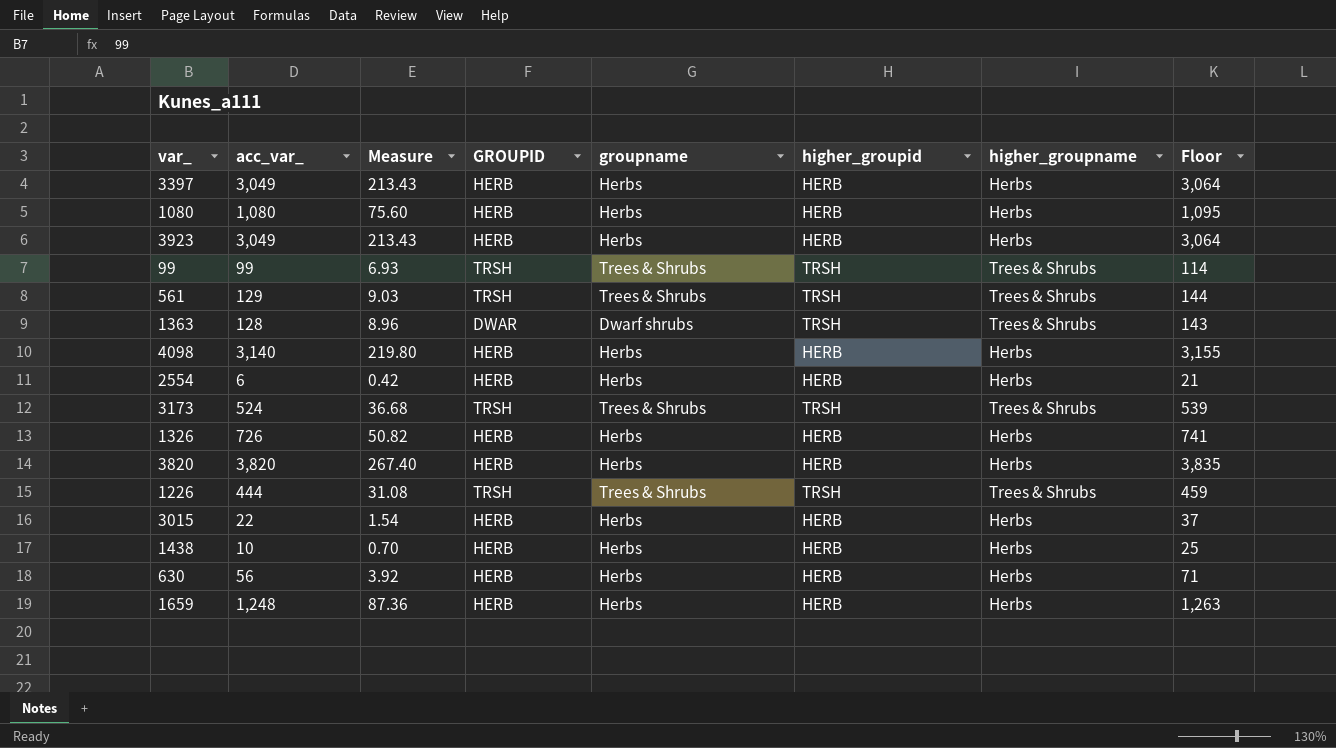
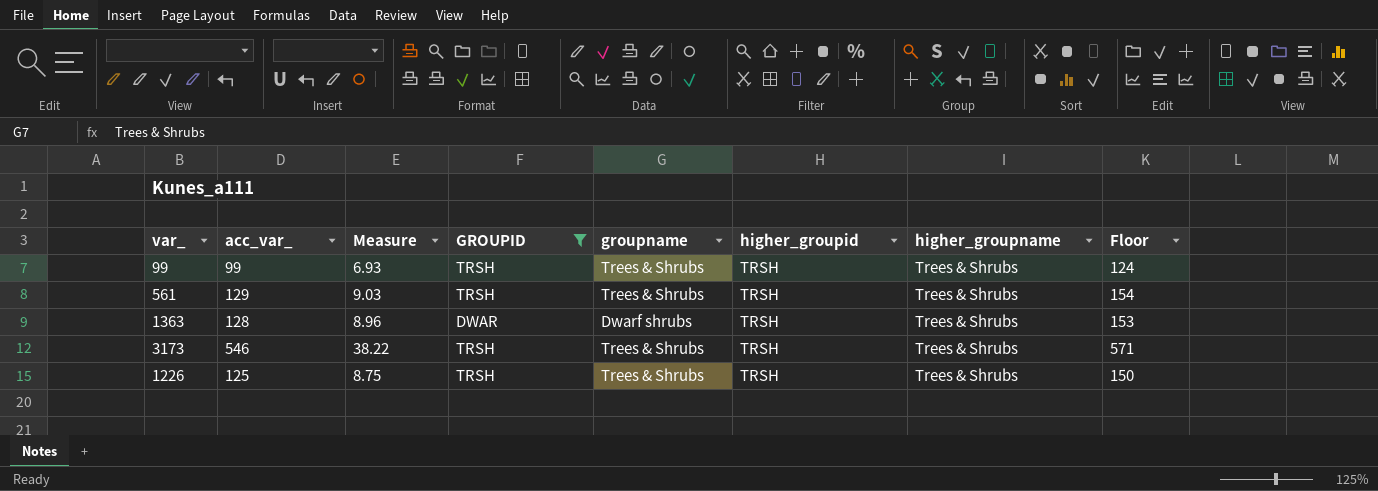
filter: none -> GROUPID != HERB
column Floor | formula: [acc_var_] + 15 -> [acc_var_] + 25
3173 | acc_var_: 524 -> 546
3173 | Measure: 36.68 -> 38.22
1226 | acc_var_: 444 -> 125
1226 | Measure: 31.08 -> 8.75

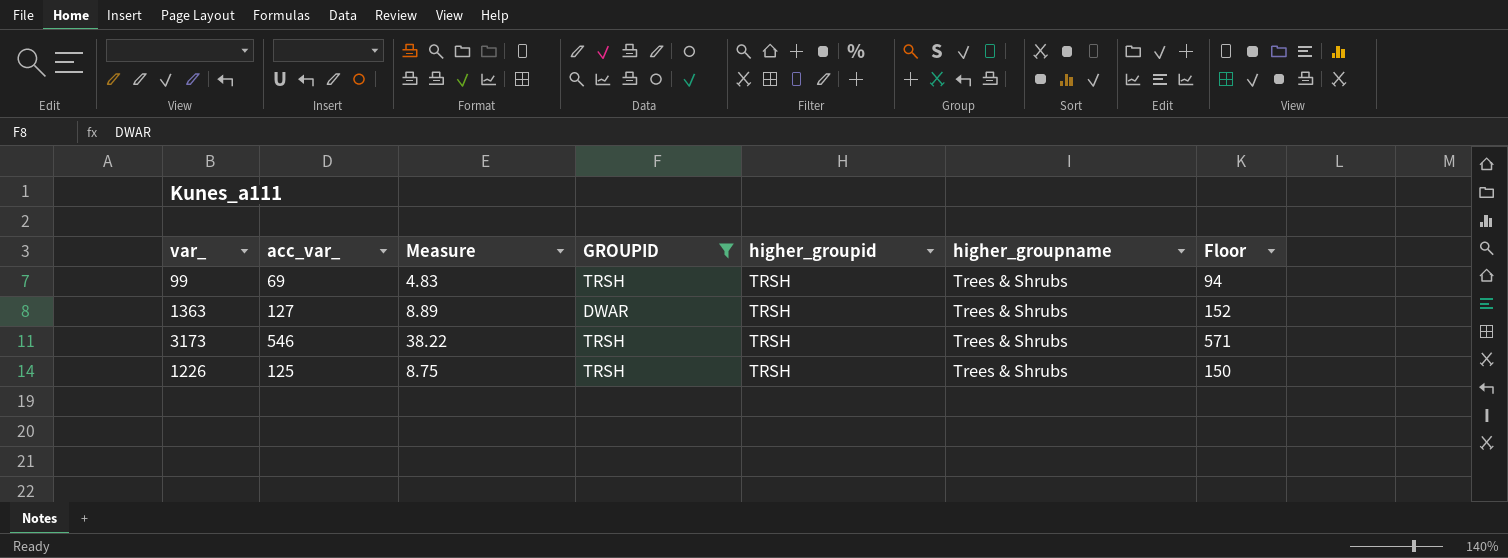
column groupname | position: 5 -> none
row 561: 129 | 9.03 | TRSH | Trees & Shrubs | TRSH | Trees & Shrubs | 154 -> none
99 | acc_var_: 99 -> 69
99 | Measure: 6.93 -> 4.83
99 | Floor: 124 -> 94
1363 | acc_var_: 128 -> 127
1363 | Measure: 8.96 -> 8.89
1363 | Floor: 153 -> 152

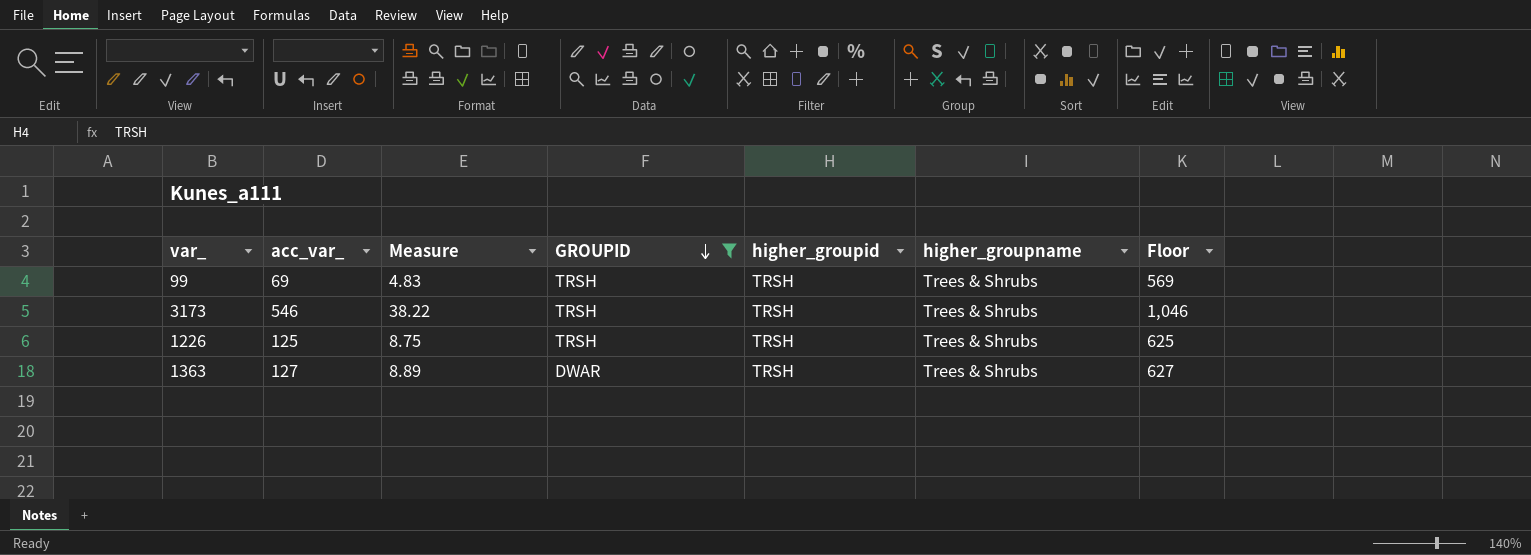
row order: none -> GROUPID descending
column Floor | formula: [acc_var_] + 25 -> [acc_var_] + 500

